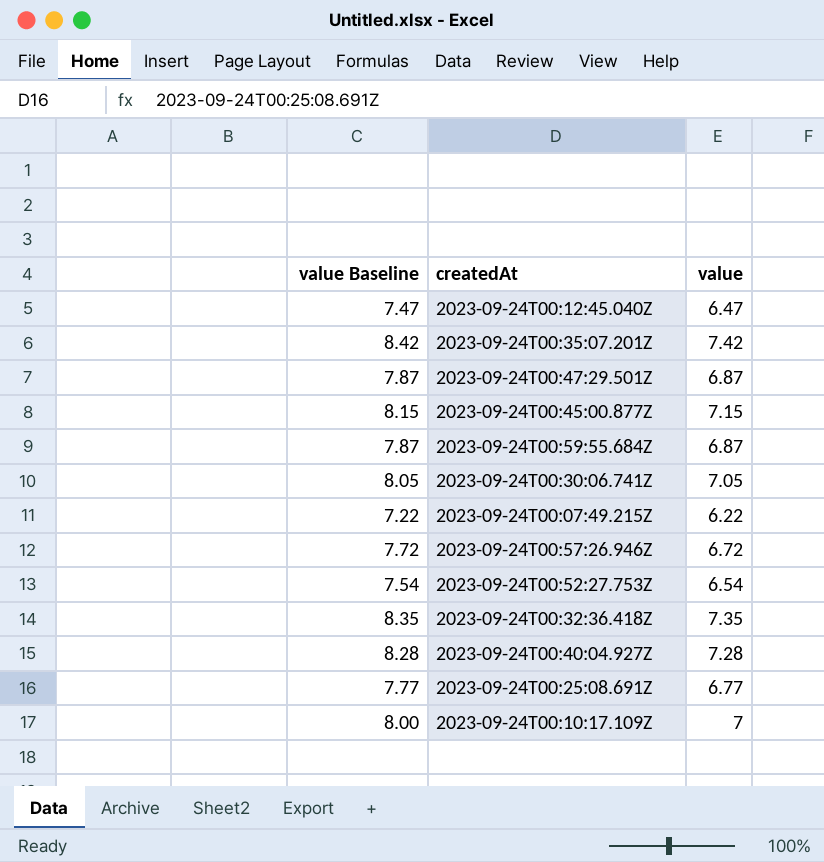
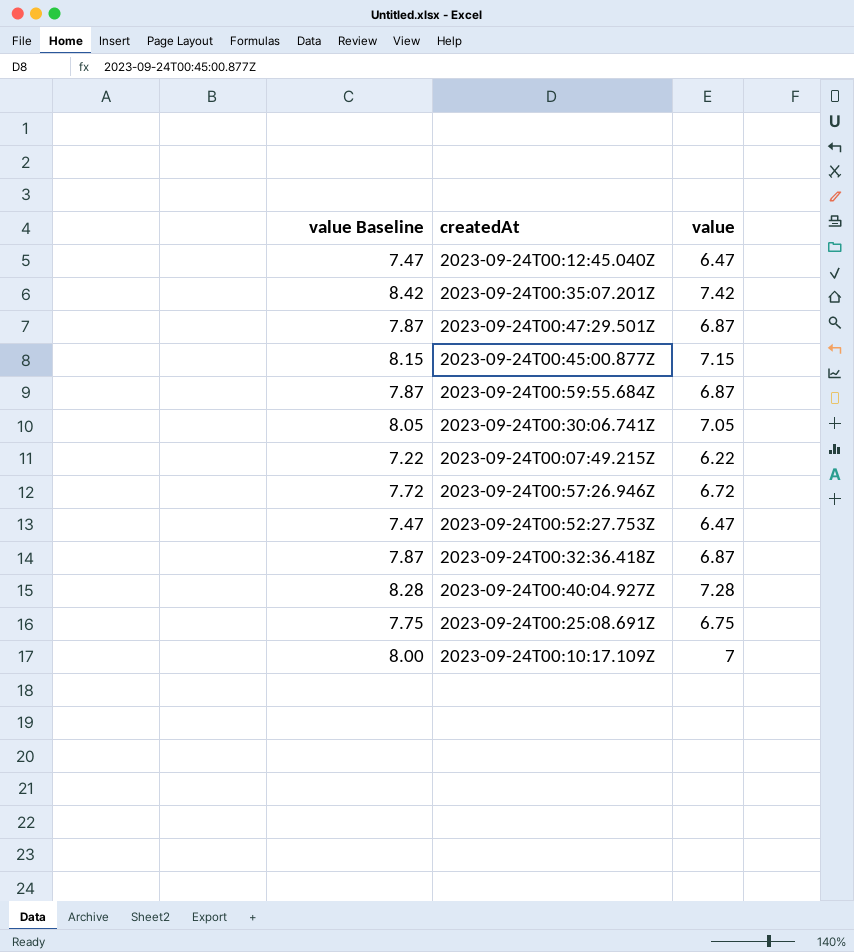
2023-09-24T00:52:27.753Z | value Baseline: 7.54 -> 7.47
2023-09-24T00:52:27.753Z | value: 6.54 -> 6.47
2023-09-24T00:32:36.418Z | value Baseline: 8.35 -> 7.87
2023-09-24T00:32:36.418Z | value: 7.35 -> 6.87
2023-09-24T00:25:08.691Z | value Baseline: 7.77 -> 7.75
2023-09-24T00:25:08.691Z | value: 6.77 -> 6.75

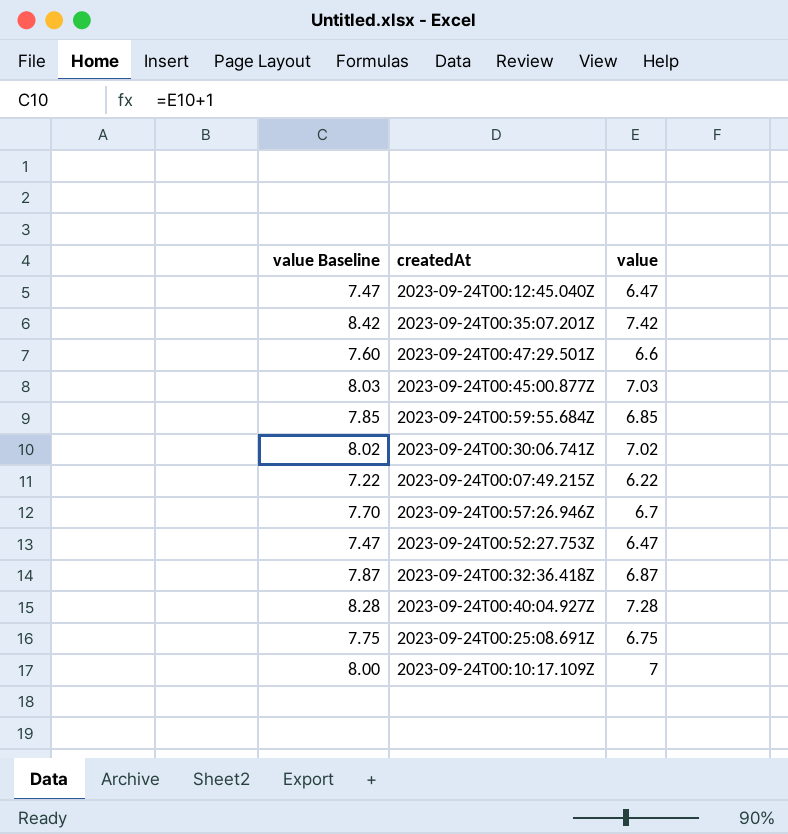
2023-09-24T00:47:29.501Z | value Baseline: 7.87 -> 7.60
2023-09-24T00:47:29.501Z | value: 6.87 -> 6.6
2023-09-24T00:45:00.877Z | value Baseline: 8.15 -> 8.03
2023-09-24T00:45:00.877Z | value: 7.15 -> 7.03
2023-09-24T00:59:55.684Z | value Baseline: 7.87 -> 7.85
2023-09-24T00:59:55.684Z | value: 6.87 -> 6.85
2023-09-24T00:30:06.741Z | value Baseline: 8.05 -> 8.02
2023-09-24T00:30:06.741Z | value: 7.05 -> 7.02
2023-09-24T00:57:26.946Z | value Baseline: 7.72 -> 7.70
2023-09-24T00:57:26.946Z | value: 6.72 -> 6.7

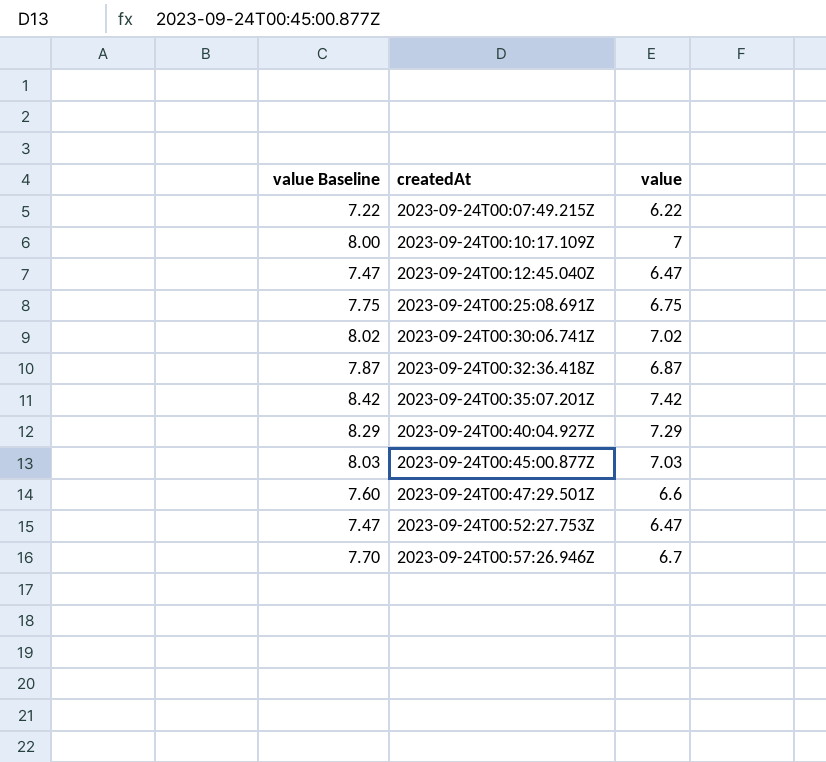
row order: none -> createdAt ascending
row 2023-09-24T00:59:55.684Z: 7.85 | 6.85 -> none
2023-09-24T00:40:04.927Z | value Baseline: 8.28 -> 8.29
2023-09-24T00:40:04.927Z | value: 7.28 -> 7.29

